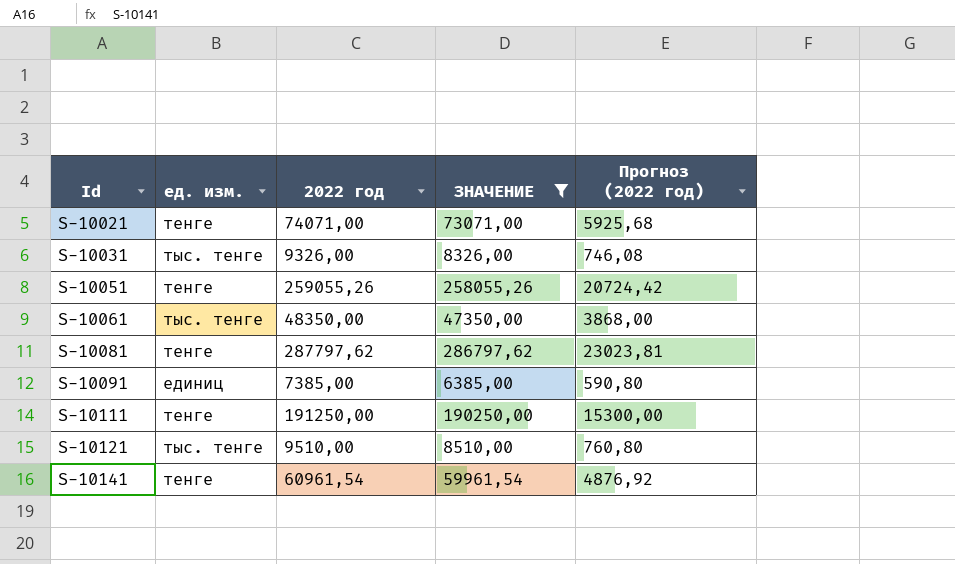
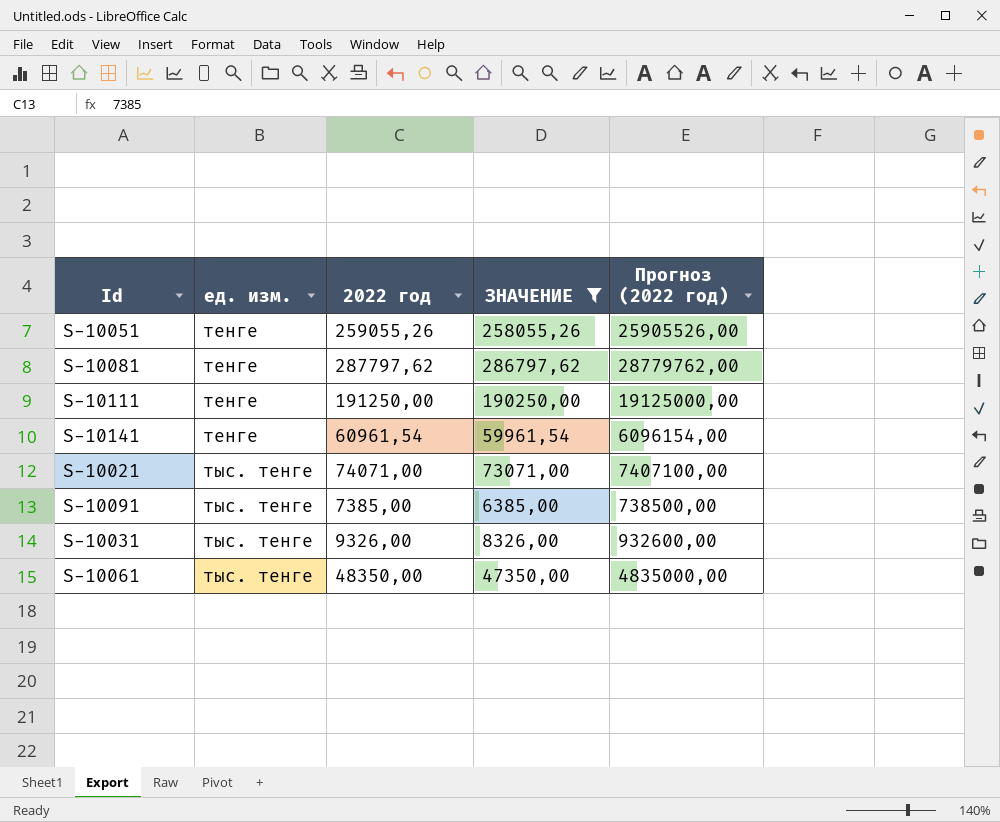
row order: Id ascending -> ед. изм. ascending
column Прогноз (2022 год) | formula: [2022 год] * 0,08 -> [2022 год] * 100
row S-10121: тыс. тенге | 9510,00 | 8510,00 | 760,80 -> none
S-10021 | ед. изм.: тенге -> тыс. тенге
S-10091 | ед. изм.: единиц -> тыс. тенге

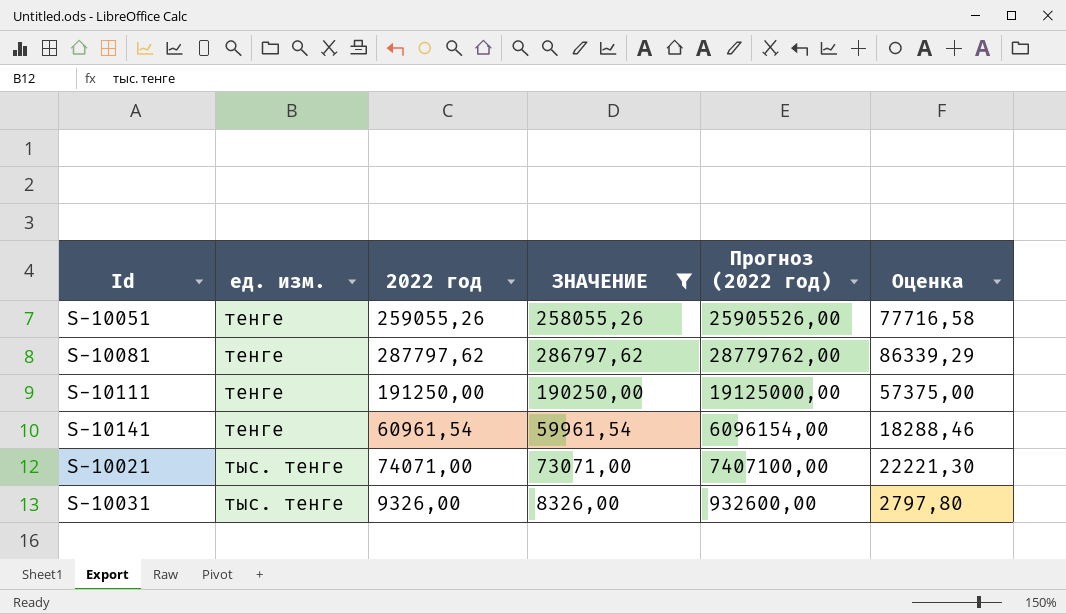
column Оценка | formula: none -> [2022 год] * 0,3
row S-10091: тыс. тенге | 7385,00 | 6385,00 | 738500,00 -> none
row S-10061: тыс. тенге | 48350,00 | 47350,00 | 4835000,00 -> none

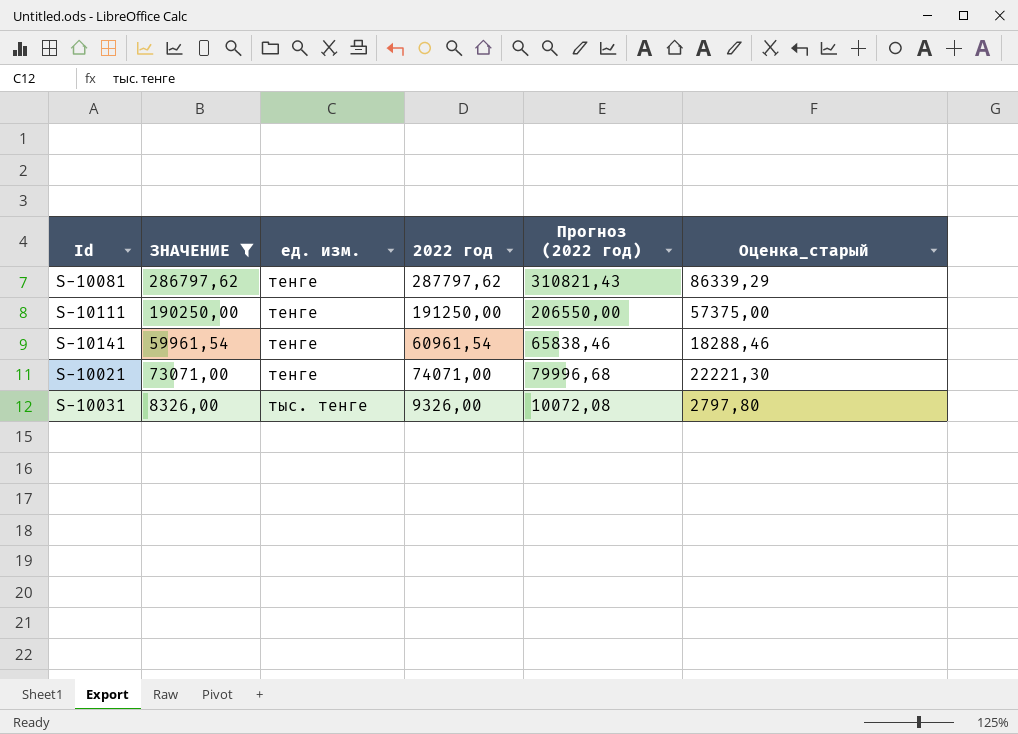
column ЗНАЧЕНИЕ | position: 4 -> 2
column Прогноз (2022 год) | formula: [2022 год] * 100 -> [2022 год] * 1,08
column name: Оценка -> Оценка_старый
row S-10051: тенге | 259055,26 | 258055,26 | 25905526,00 | 77716,58 -> none
S-10021 | ед. изм.: тыс. тенге -> тенге

